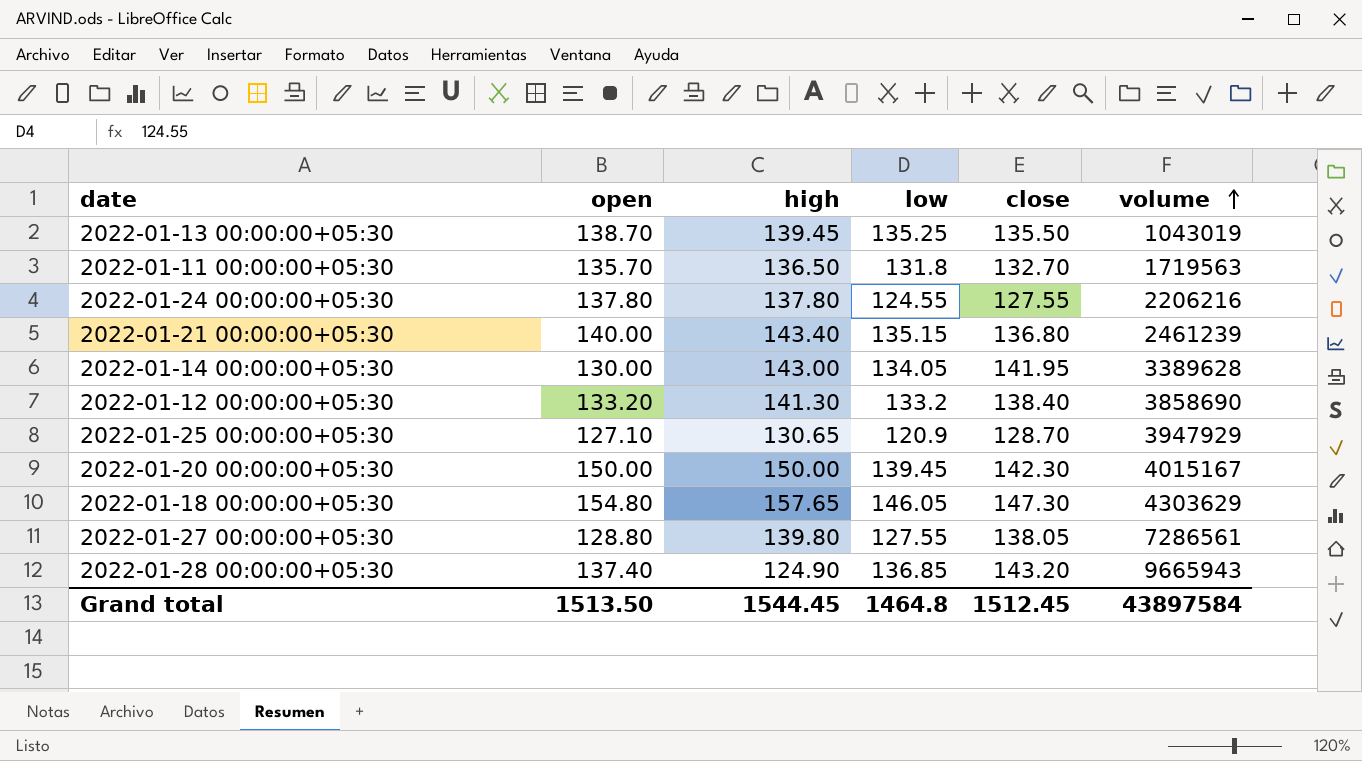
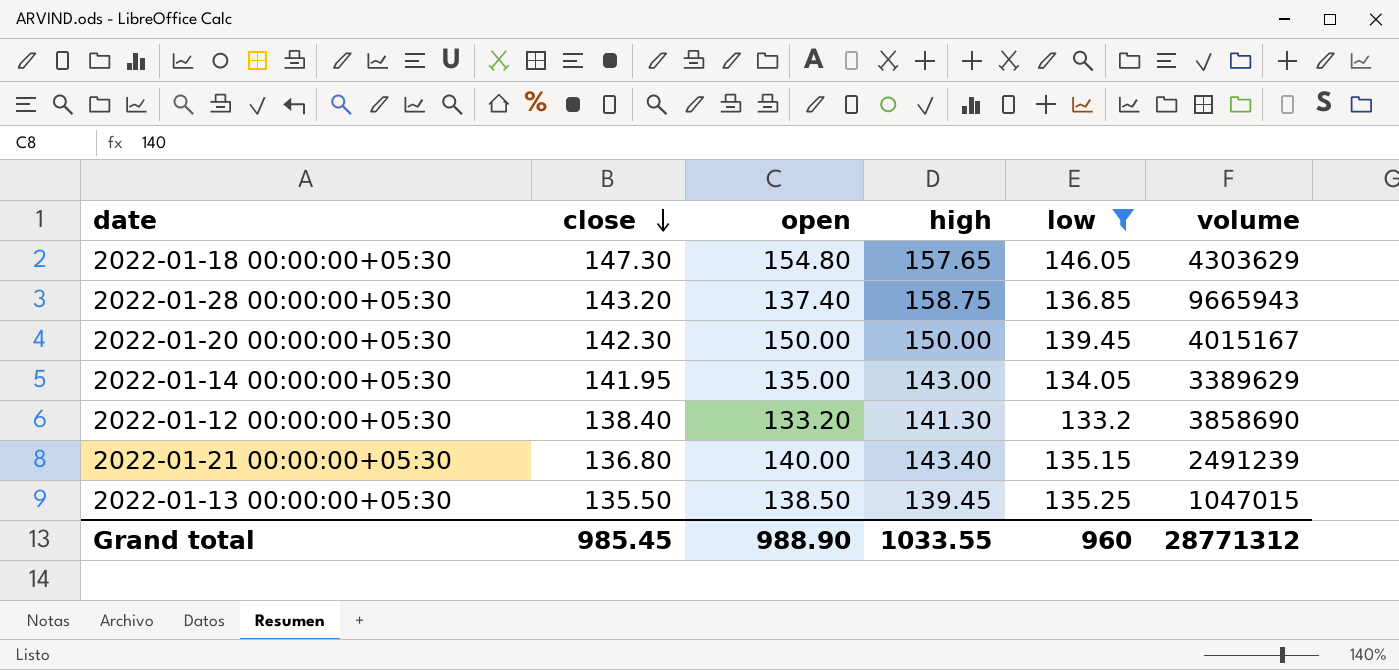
filter: none -> low >= 133.2
row order: volume ascending -> close descending
column close | position: 5 -> 2
2022-01-28 00:00:00+05:30 | high: 124.90 -> 158.75
2022-01-14 00:00:00+05:30 | open: 130.00 -> 135.00
2022-01-14 00:00:00+05:30 | volume: 3389628 -> 3389629
2022-01-21 00:00:00+05:30 | volume: 2461239 -> 2491239
2022-01-13 00:00:00+05:30 | open: 138.70 -> 138.50
2022-01-13 00:00:00+05:30 | volume: 1043019 -> 1047015
Grand total | close: 1512.45 -> 985.45
Grand total | open: 1513.50 -> 988.90
Grand total | high: 1544.45 -> 1033.55
Grand total | low: 1464.8 -> 960
Grand total | volume: 43897584 -> 28771312

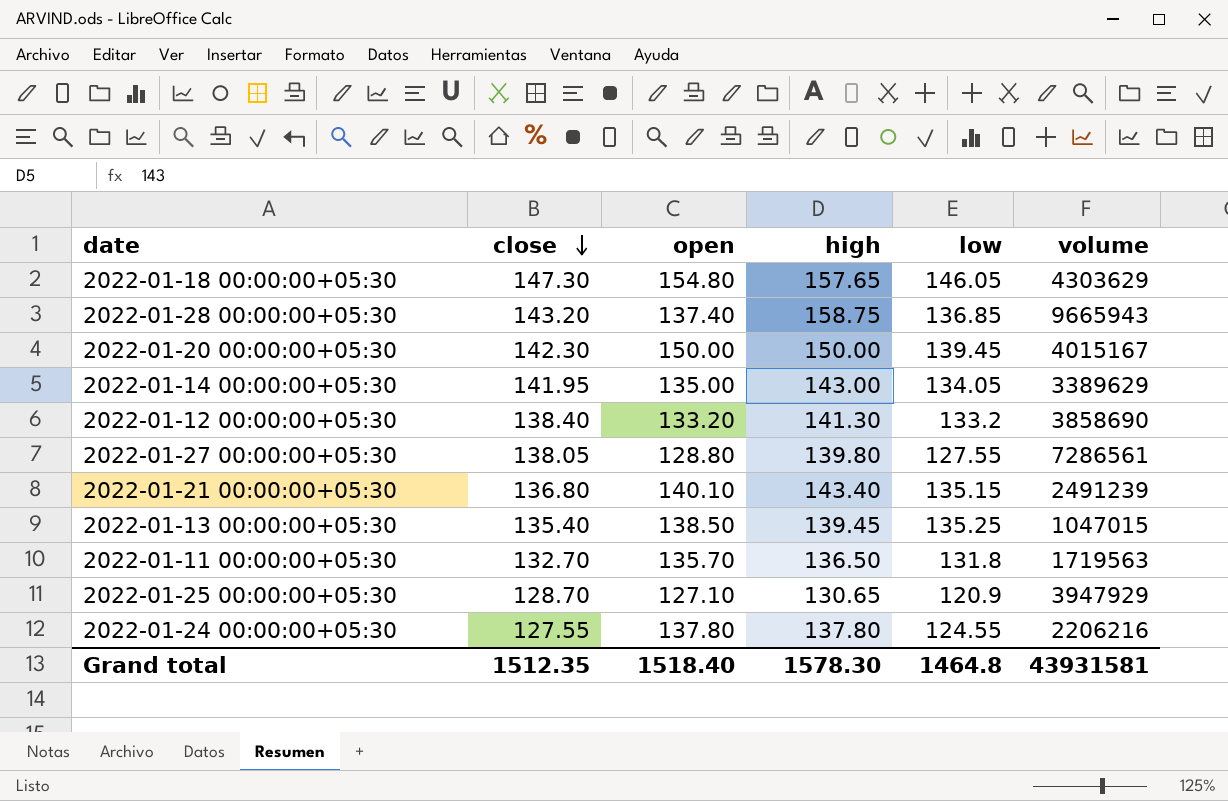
filter: low >= 133.2 -> none
2022-01-21 00:00:00+05:30 | open: 140.00 -> 140.10
2022-01-13 00:00:00+05:30 | close: 135.50 -> 135.40
Grand total | close: 985.45 -> 1512.35
Grand total | open: 988.90 -> 1518.40
Grand total | high: 1033.55 -> 1578.30
Grand total | low: 960 -> 1464.8
Grand total | volume: 28771312 -> 43931581

